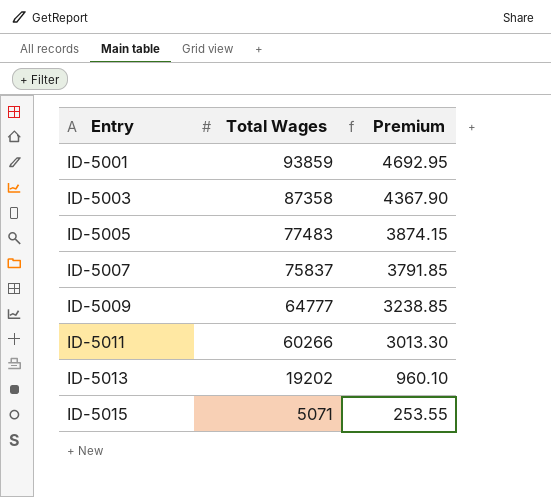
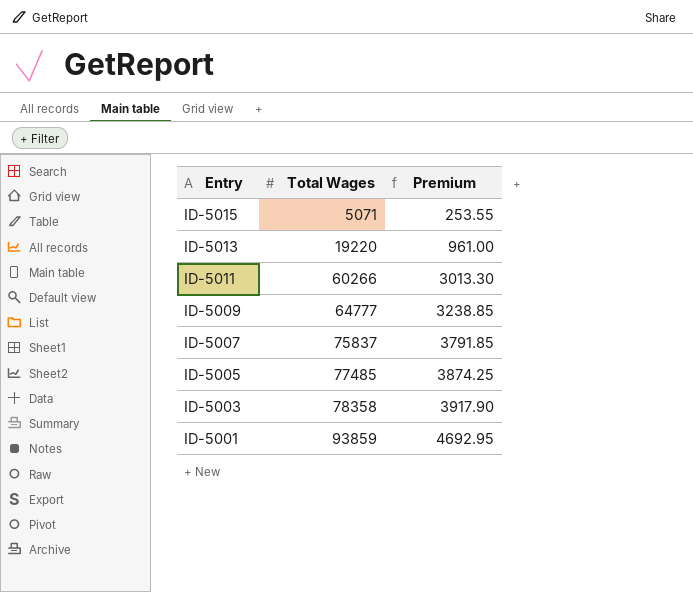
row order: Entry ascending -> Entry descending
ID-5013 | Total Wages: 19202 -> 19220
ID-5013 | Premium: 960.10 -> 961.00
ID-5005 | Total Wages: 77483 -> 77485
ID-5005 | Premium: 3874.15 -> 3874.25
ID-5003 | Total Wages: 87358 -> 78358
ID-5003 | Premium: 4367.90 -> 3917.90

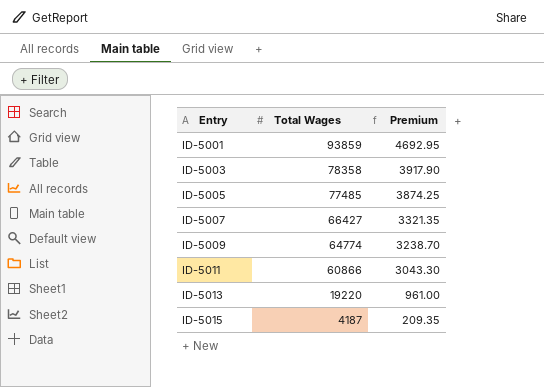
row order: Entry descending -> Entry ascending
ID-5007 | Total Wages: 75837 -> 66427
ID-5007 | Premium: 3791.85 -> 3321.35
ID-5009 | Total Wages: 64777 -> 64774
ID-5009 | Premium: 3238.85 -> 3238.70
ID-5011 | Total Wages: 60266 -> 60866
ID-5011 | Premium: 3013.30 -> 3043.30
ID-5015 | Total Wages: 5071 -> 4187
ID-5015 | Premium: 253.55 -> 209.35

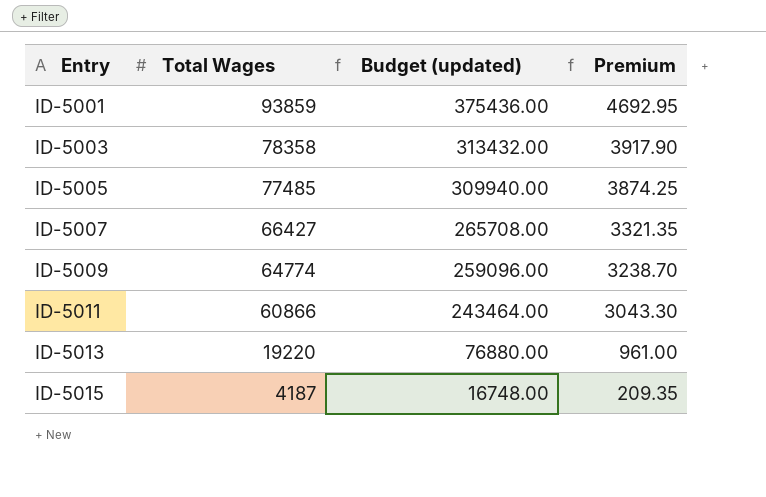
column Budget (updated) | formula: none -> [Total Wages] * 4

